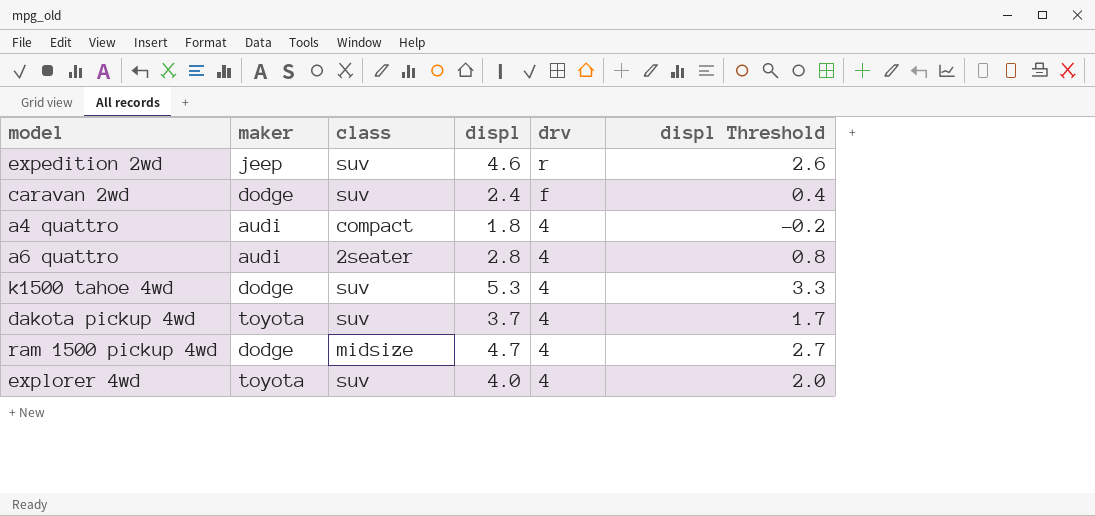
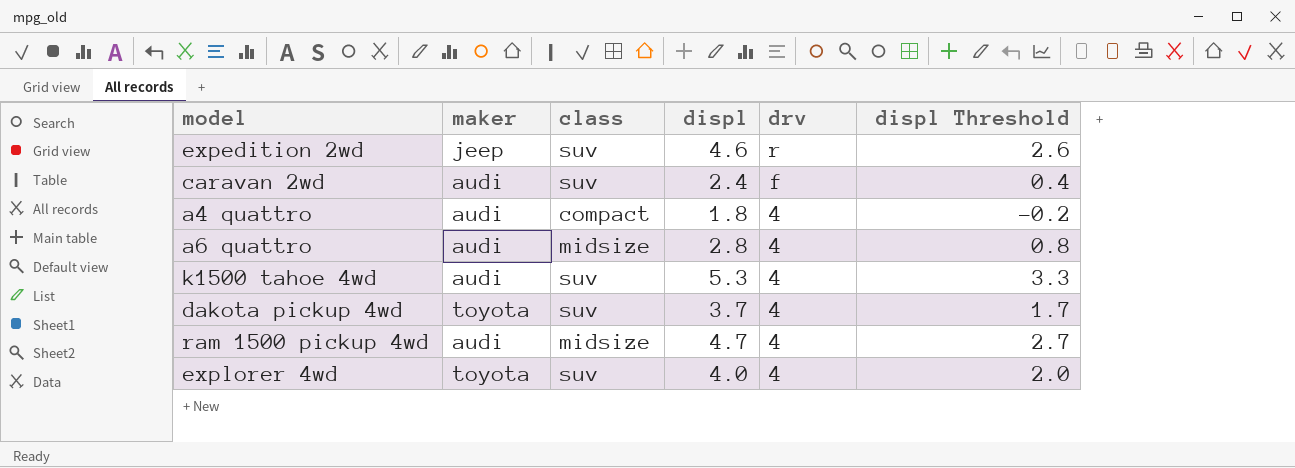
caravan 2wd | maker: dodge -> audi
a6 quattro | class: 2seater -> midsize
k1500 tahoe 4wd | maker: dodge -> audi
ram 1500 pickup 4wd | maker: dodge -> audi

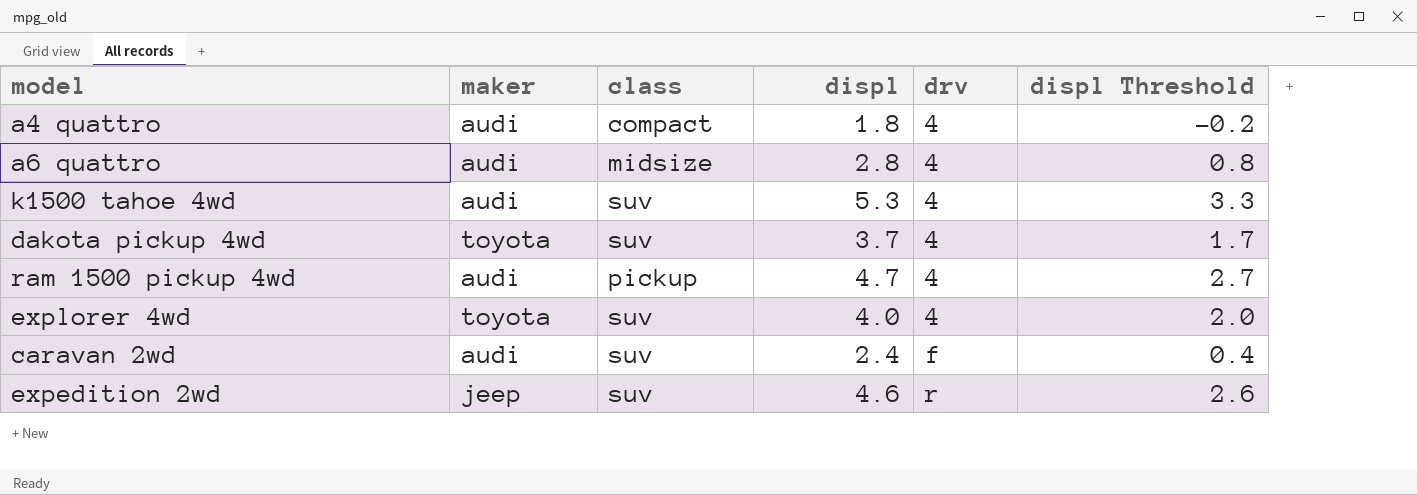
row order: drv descending -> drv ascending
ram 1500 pickup 4wd | class: midsize -> pickup

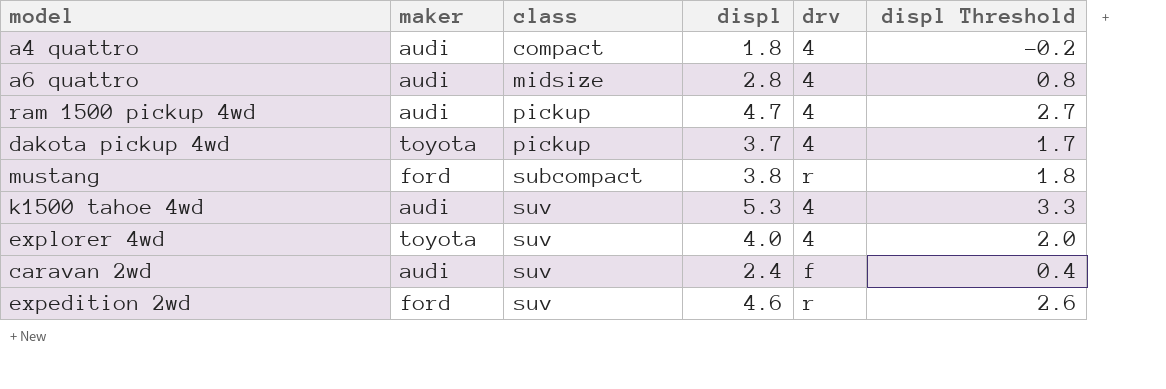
row order: drv ascending -> class ascending
dakota pickup 4wd | class: suv -> pickup
row mustang: none -> ford | subcompact | 3.8 | r | 1.8
expedition 2wd | maker: jeep -> ford

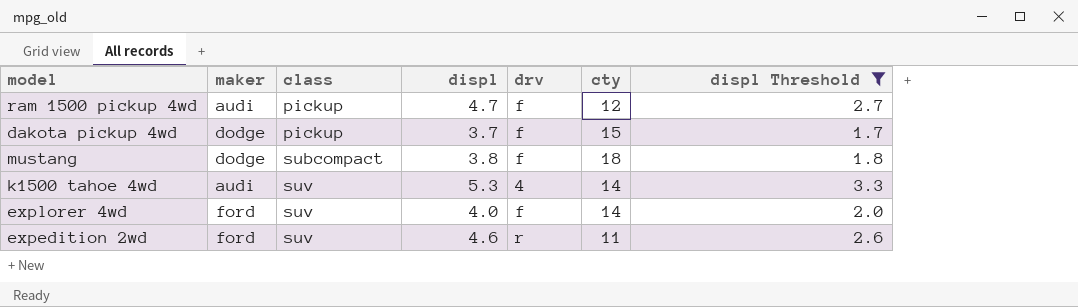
filter: none -> displ Threshold >= 1.7
column cty | position: none -> 6
ram 1500 pickup 4wd | drv: 4 -> f
dakota pickup 4wd | maker: toyota -> dodge
dakota pickup 4wd | drv: 4 -> f
mustang | maker: ford -> dodge
mustang | drv: r -> f
explorer 4wd | maker: toyota -> ford
explorer 4wd | drv: 4 -> f

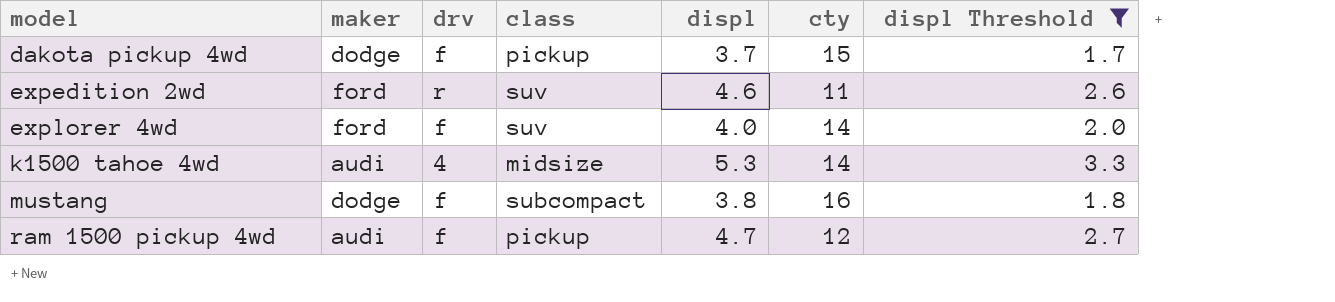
row order: class ascending -> model ascending
column drv | position: 5 -> 3
k1500 tahoe 4wd | class: suv -> midsize
mustang | cty: 18 -> 16

